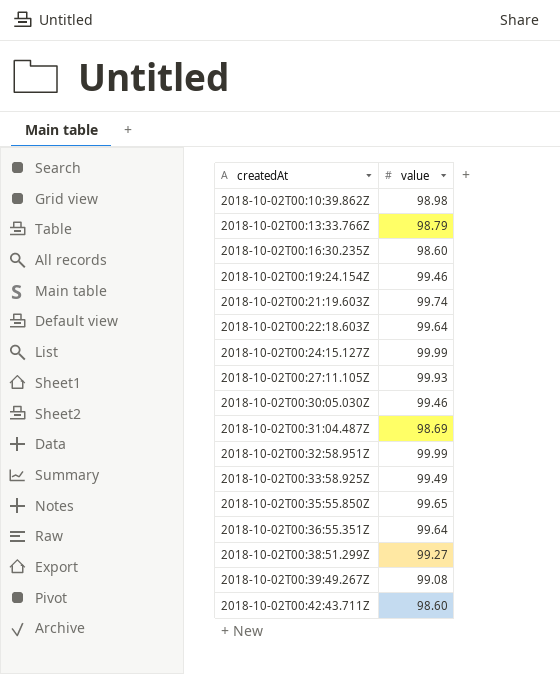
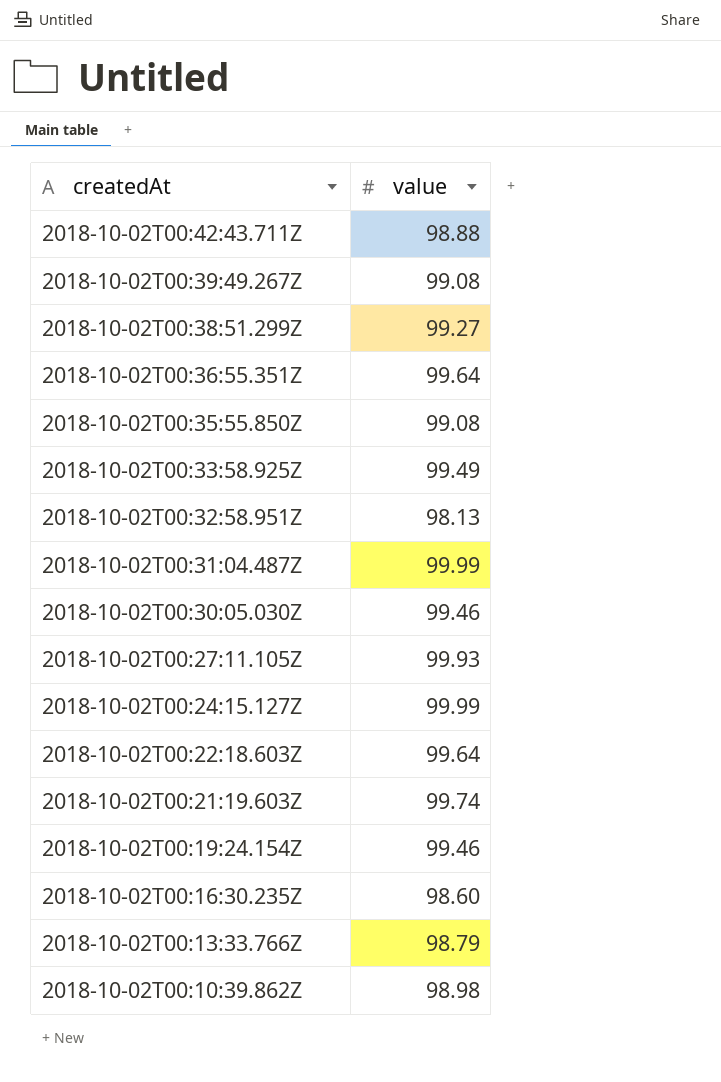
row order: createdAt ascending -> createdAt descending
2018-10-02T00:42:43.711Z | value: 98.60 -> 98.88
2018-10-02T00:35:55.850Z | value: 99.65 -> 99.08
2018-10-02T00:32:58.951Z | value: 99.99 -> 98.13
2018-10-02T00:31:04.487Z | value: 98.69 -> 99.99

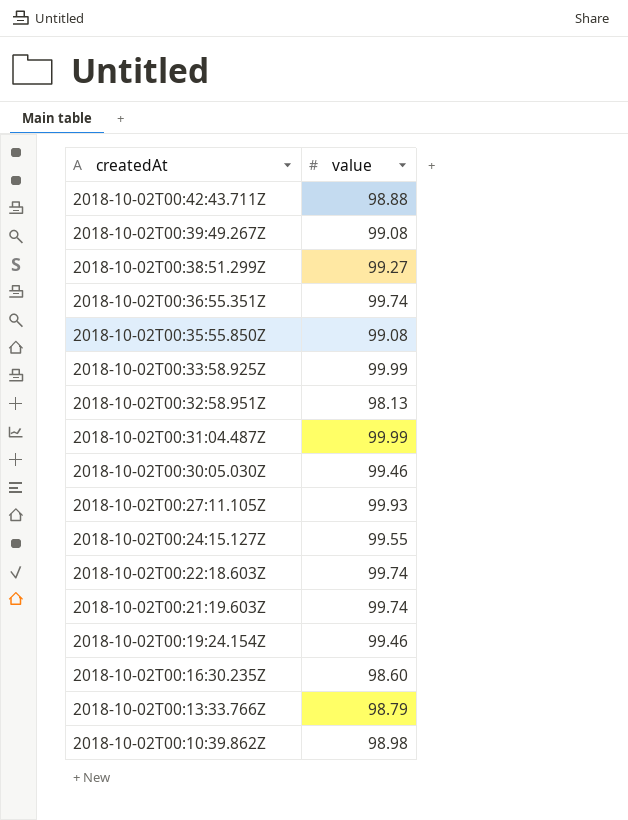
2018-10-02T00:36:55.351Z | value: 99.64 -> 99.74
2018-10-02T00:33:58.925Z | value: 99.49 -> 99.99
2018-10-02T00:24:15.127Z | value: 99.99 -> 99.55
2018-10-02T00:22:18.603Z | value: 99.64 -> 99.74

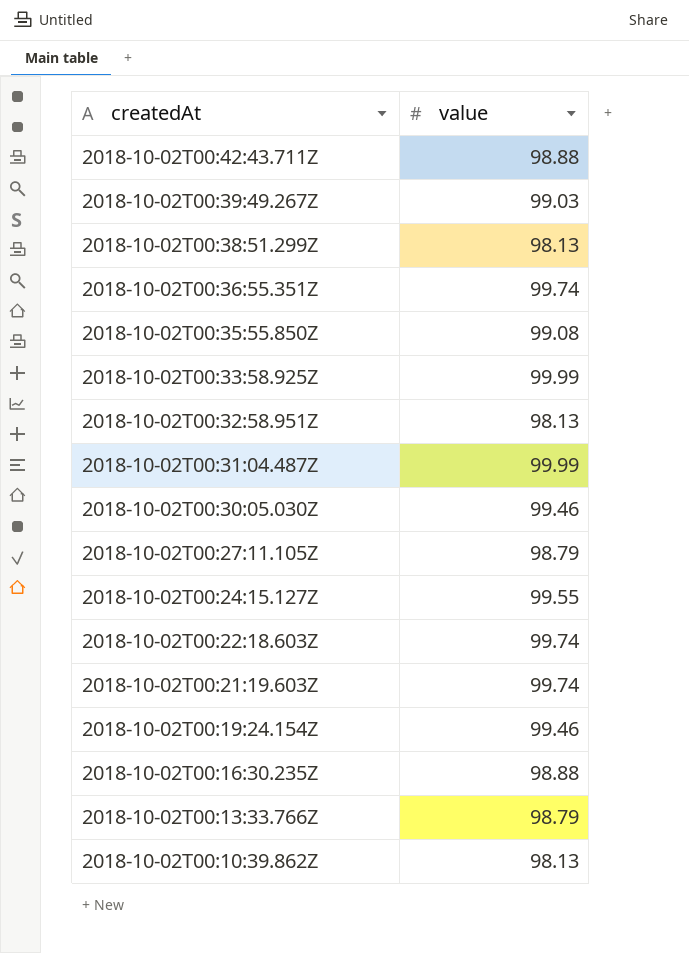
2018-10-02T00:39:49.267Z | value: 99.08 -> 99.03
2018-10-02T00:38:51.299Z | value: 99.27 -> 98.13
2018-10-02T00:27:11.105Z | value: 99.93 -> 98.79
2018-10-02T00:16:30.235Z | value: 98.60 -> 98.88
2018-10-02T00:10:39.862Z | value: 98.98 -> 98.13

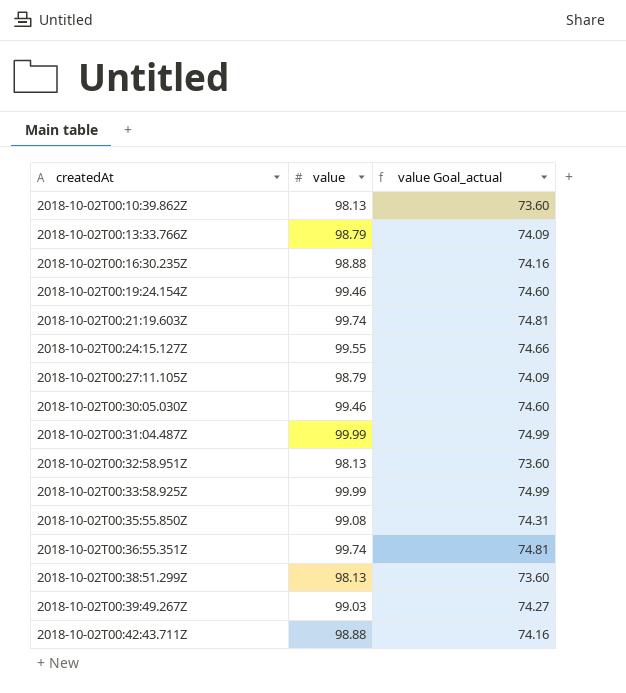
row order: createdAt descending -> createdAt ascending
column value Goal_actual | formula: none -> [value] * 0.75
row 2018-10-02T00:22:18.603Z: 99.74 -> none

